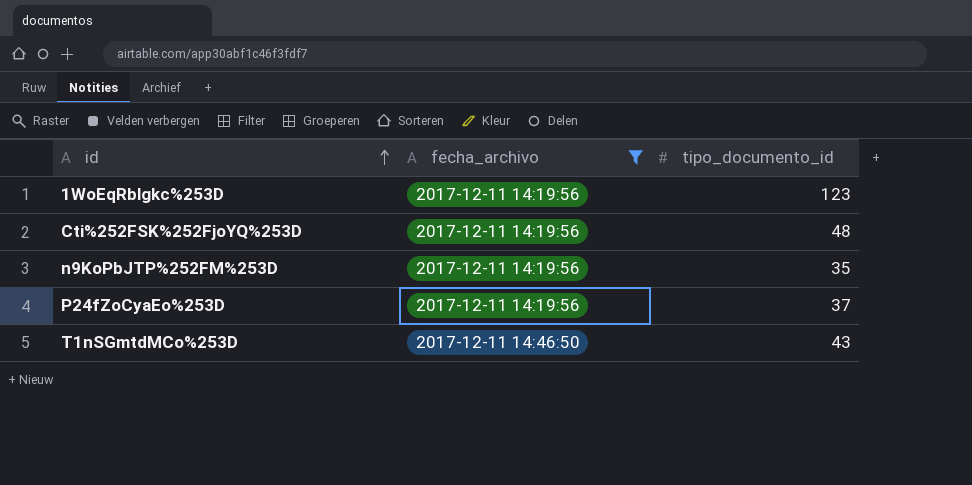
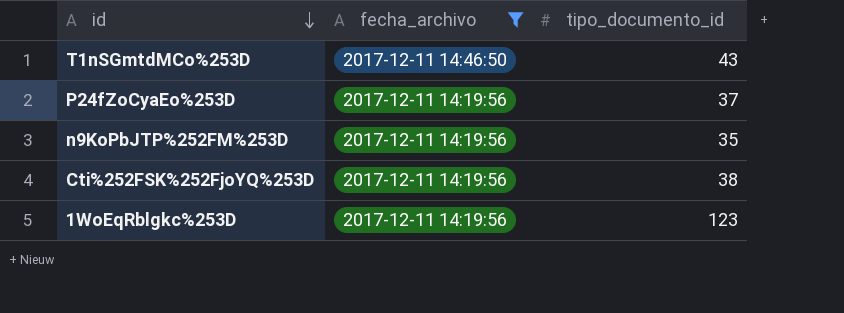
row order: id ascending -> id descending
Cti%252FSK%252FjoYQ%253D | tipo_documento_id: 48 -> 38

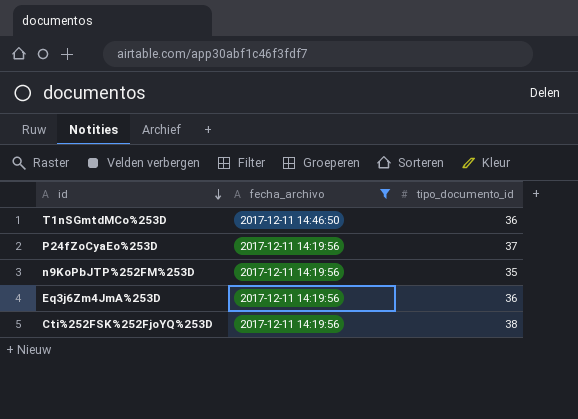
row 1WoEqRblgkc%253D: 2017-12-11 14:19:56 | 123 -> none
T1nSGmtdMCo%253D | tipo_documento_id: 43 -> 36
row Eq3j6Zm4JmA%253D: none -> 2017-12-11 14:19:56 | 36

